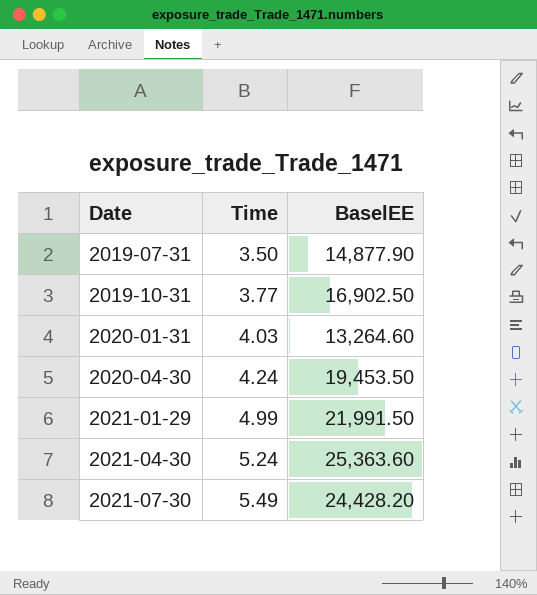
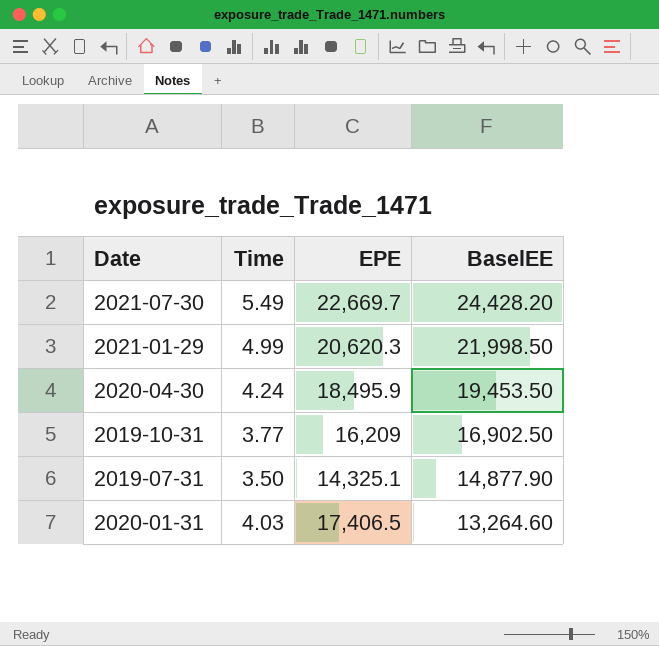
row order: Date ascending -> BaselEE descending
column EPE | position: none -> 3
row 2021-04-30: 5.24 | 25,363.60 -> none
2021-01-29 | BaselEE: 21,991.50 -> 21,998.50

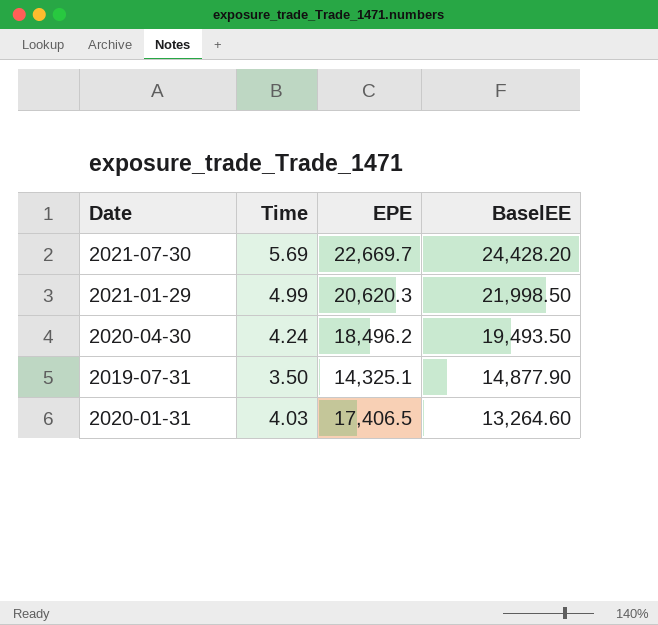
row 2019-10-31: 3.77 | 16,209 | 16,902.50 -> none
2021-07-30 | Time: 5.49 -> 5.69
2020-04-30 | EPE: 18,495.9 -> 18,496.2
2020-04-30 | BaselEE: 19,453.50 -> 19,493.50

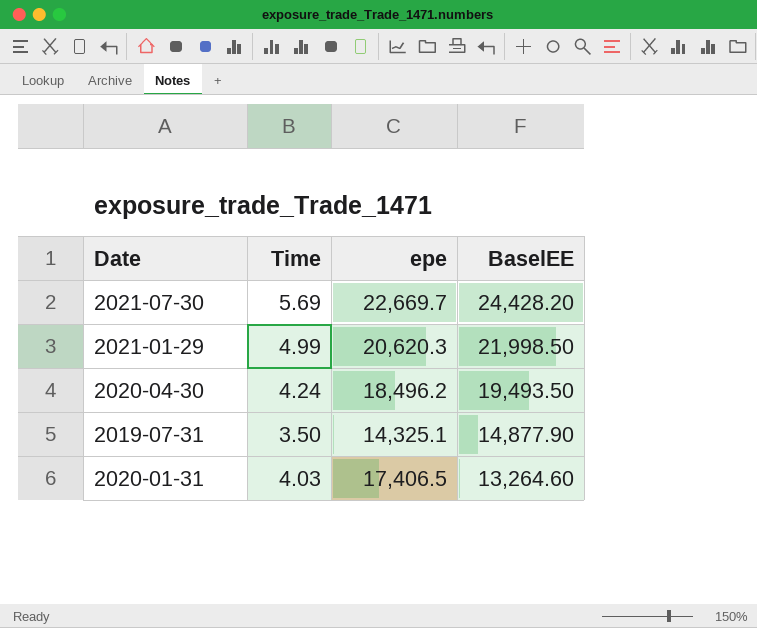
column name: EPE -> epe

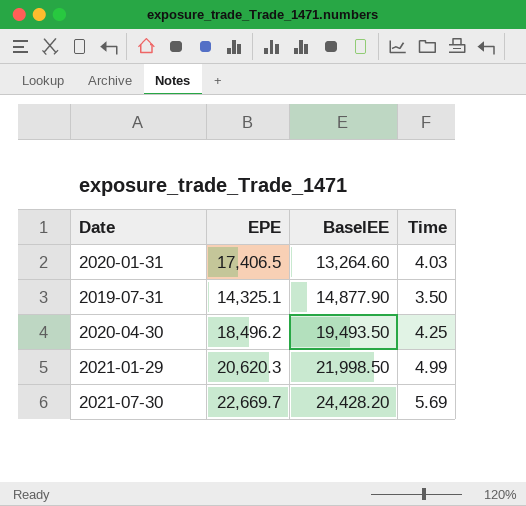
row order: BaselEE descending -> BaselEE ascending
column name: epe -> EPE
column Time | position: 2 -> 4
2020-04-30 | Time: 4.24 -> 4.25

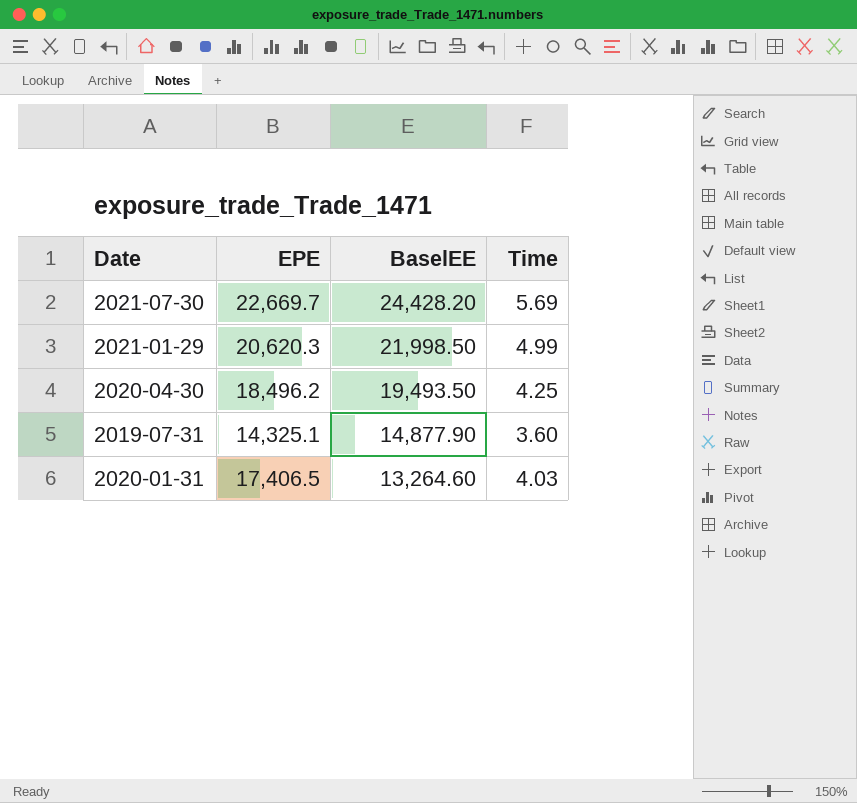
row order: BaselEE ascending -> BaselEE descending
2019-07-31 | Time: 3.50 -> 3.60

